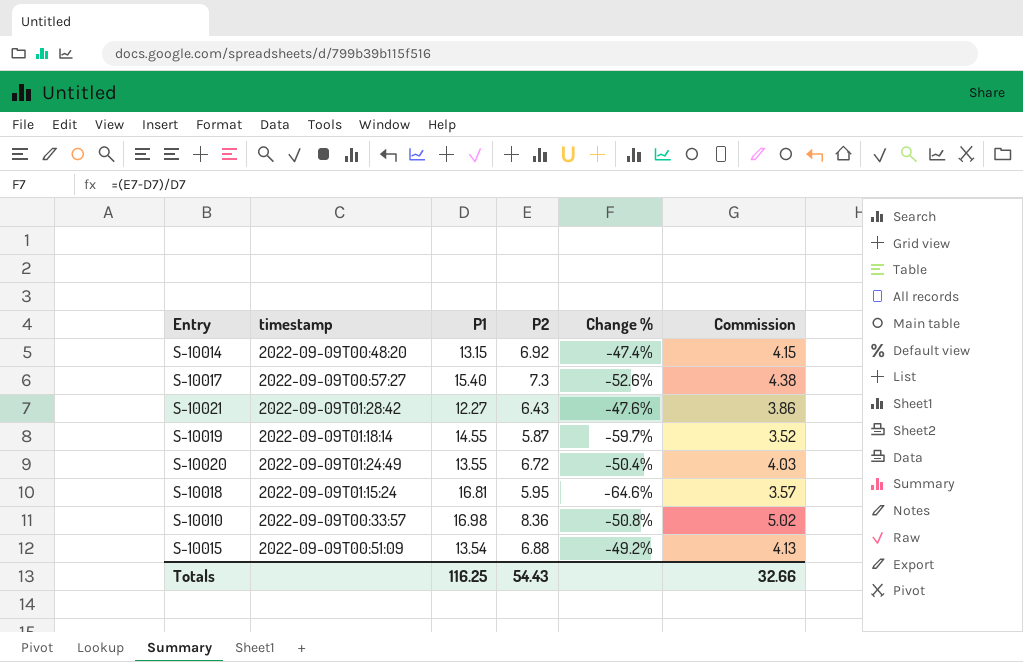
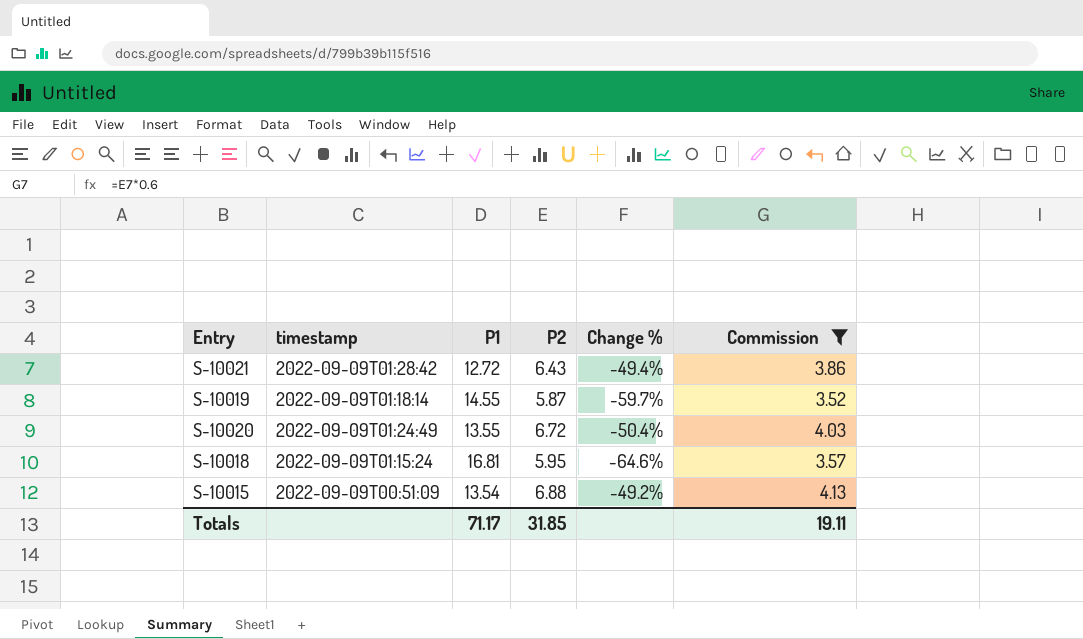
filter: none -> Commission <= 4.13
S-10021 | P1: 12.27 -> 12.72
S-10021 | Change %: -47.6% -> -49.4%
Totals | P1: 116.25 -> 71.17
Totals | P2: 54.43 -> 31.85
Totals | Commission: 32.66 -> 19.11

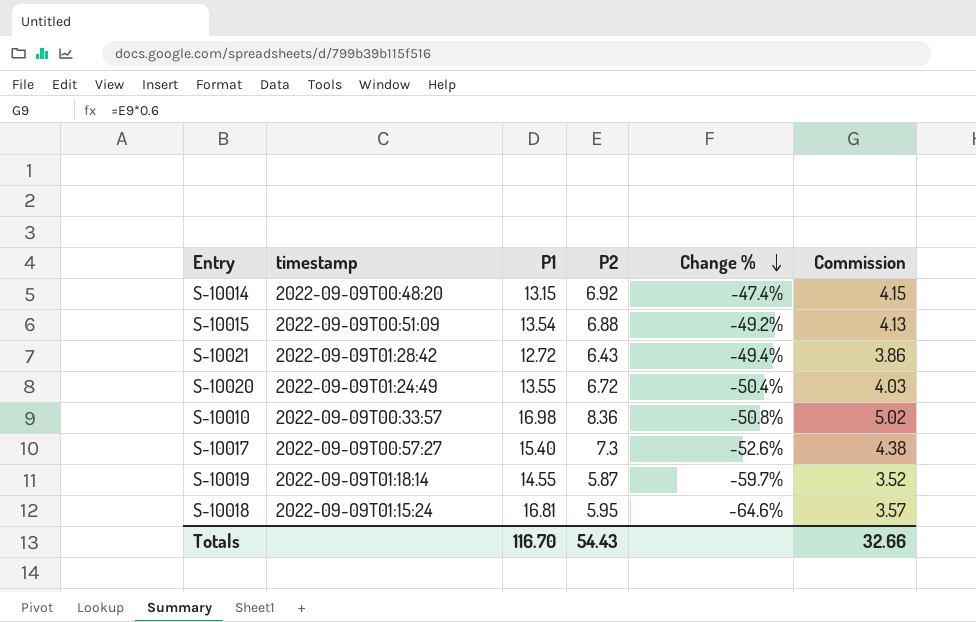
filter: Commission <= 4.13 -> none
row order: none -> Change % descending
Totals | P1: 71.17 -> 116.70
Totals | P2: 31.85 -> 54.43
Totals | Commission: 19.11 -> 32.66

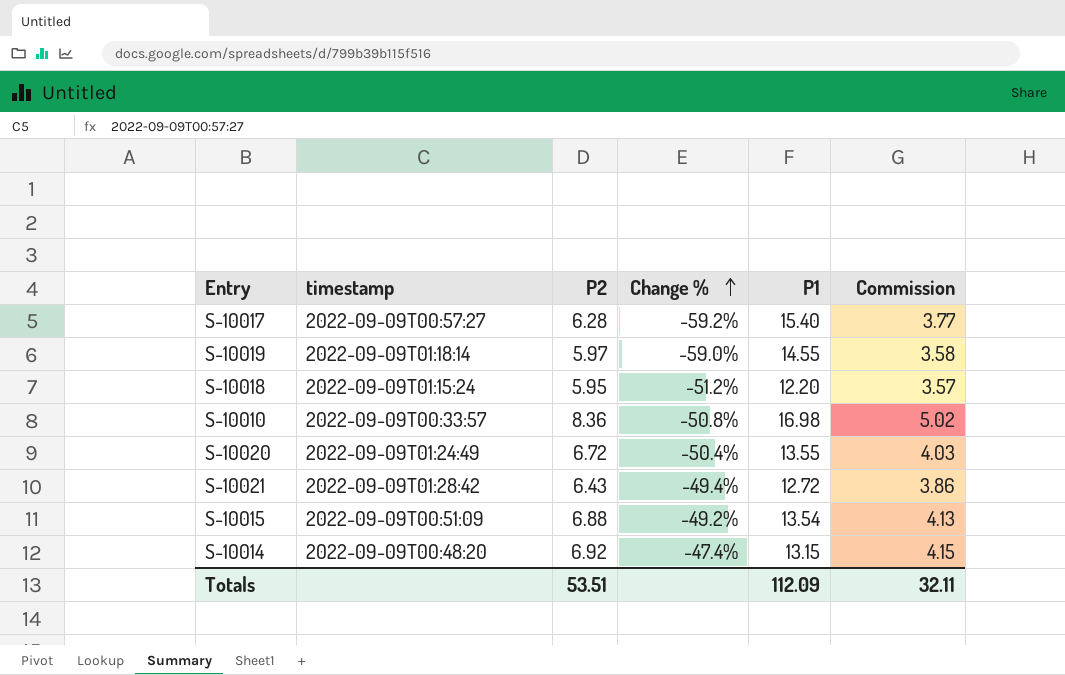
row order: Change % descending -> Change % ascending
column P1 | position: 3 -> 5
S-10017 | P2: 7.3 -> 6.28
S-10017 | Change %: -52.6% -> -59.2%
S-10017 | Commission: 4.38 -> 3.77
S-10019 | P2: 5.87 -> 5.97
S-10019 | Change %: -59.7% -> -59.0%
S-10019 | Commission: 3.52 -> 3.58
S-10018 | Change %: -64.6% -> -51.2%
S-10018 | P1: 16.81 -> 12.20
Totals | P2: 54.43 -> 53.51
Totals | P1: 116.70 -> 112.09
Totals | Commission: 32.66 -> 32.11

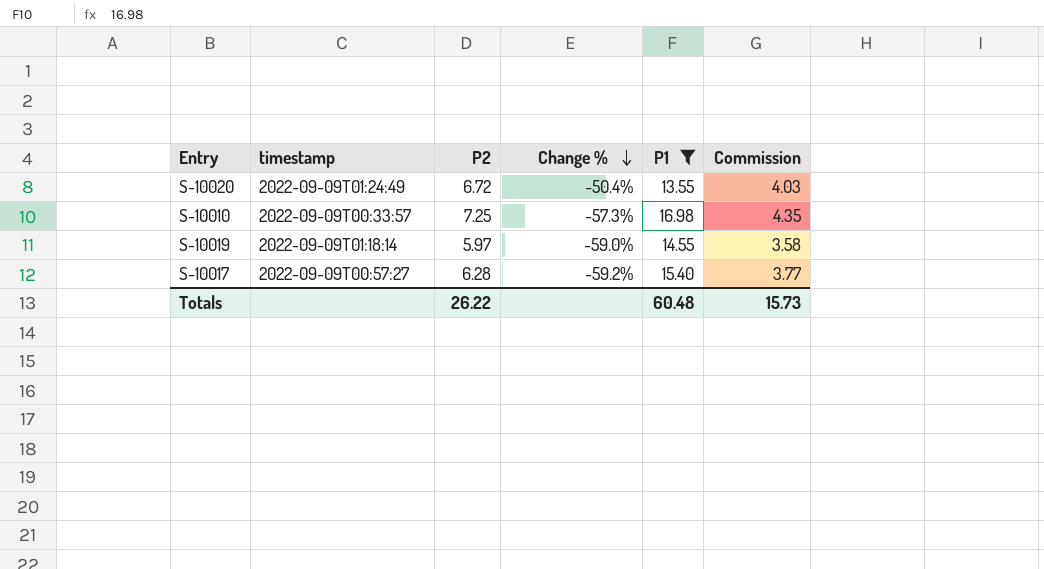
filter: none -> P1 >= 13.55
row order: Change % ascending -> Change % descending
S-10010 | P2: 8.36 -> 7.25
S-10010 | Change %: -50.8% -> -57.3%
S-10010 | Commission: 5.02 -> 4.35
Totals | P2: 53.51 -> 26.22
Totals | P1: 112.09 -> 60.48
Totals | Commission: 32.11 -> 15.73

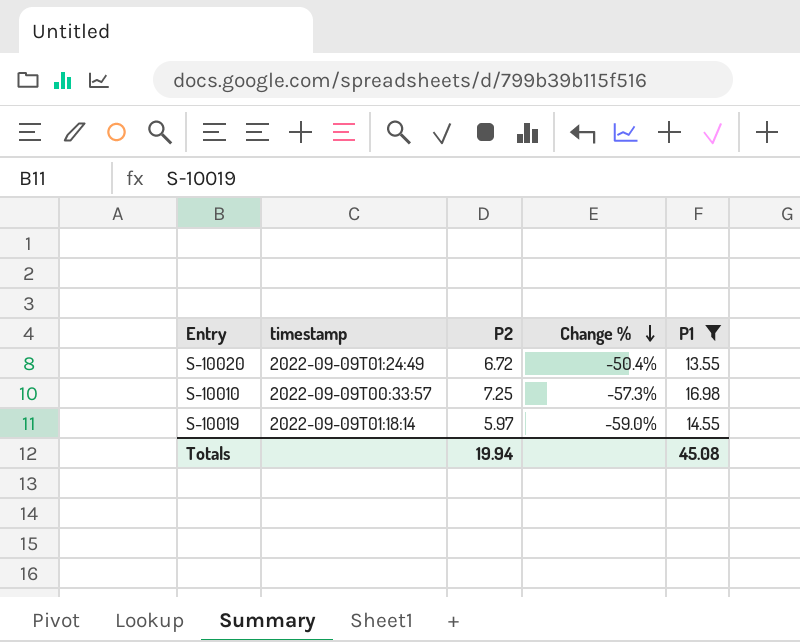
column Commission | formula: [P2] * 0.6 -> none
row S-10017: 2022-09-09T00:57:27 | 6.28 | -59.2% | 15.40 | 3.77 -> none
Totals | P2: 26.22 -> 19.94
Totals | P1: 60.48 -> 45.08

